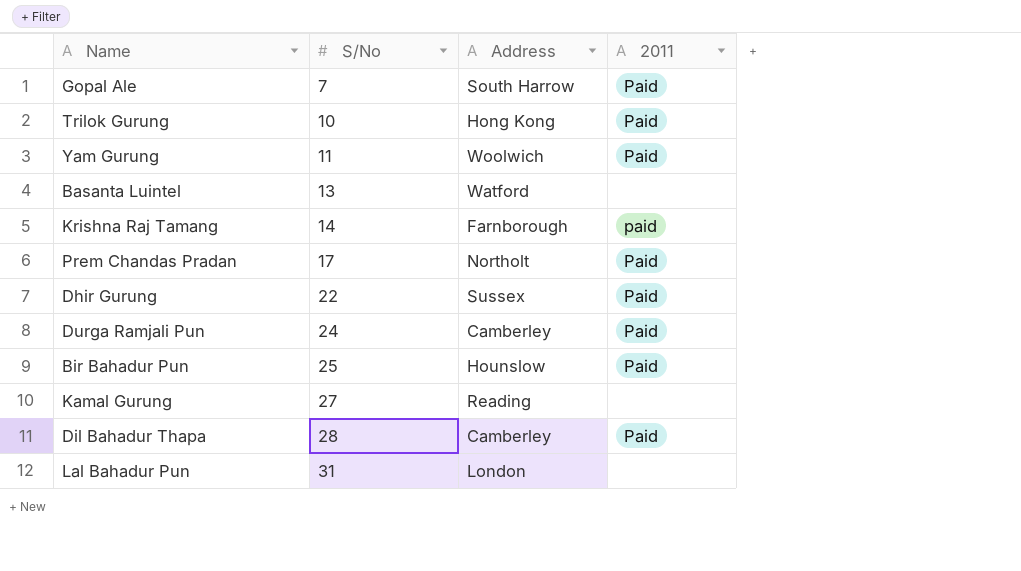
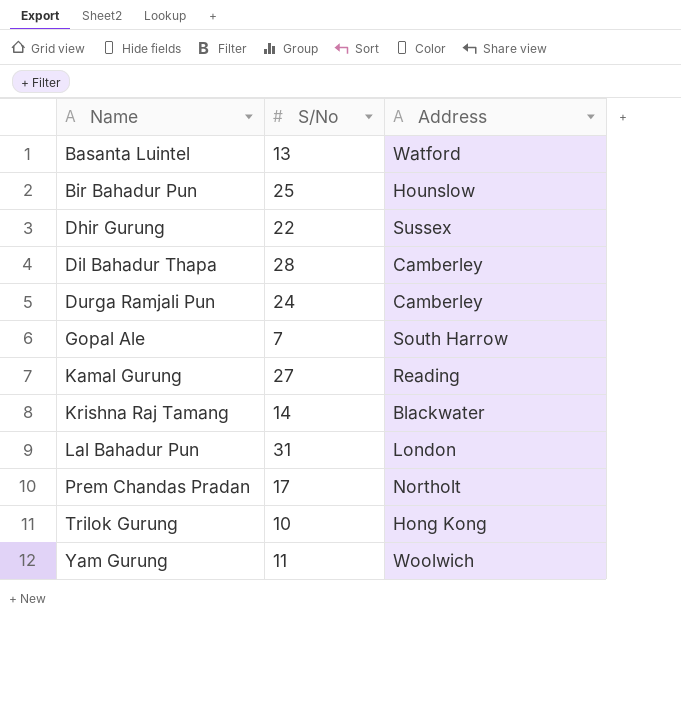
row order: S/No ascending -> Name ascending
column 2011 | position: 4 -> none
Krishna Raj Tamang | Address: Farnborough -> Blackwater

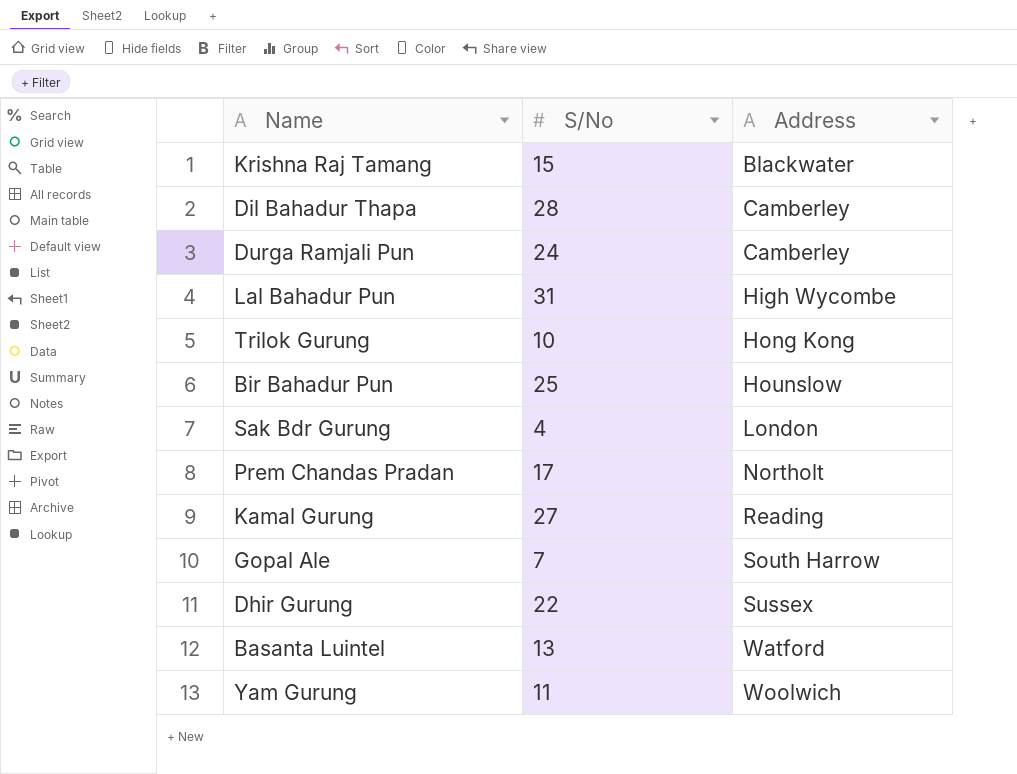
row order: Name ascending -> Address ascending
Krishna Raj Tamang | S/No: 14 -> 15
Lal Bahadur Pun | Address: London -> High Wycombe
row Sak Bdr Gurung: none -> 4 | London

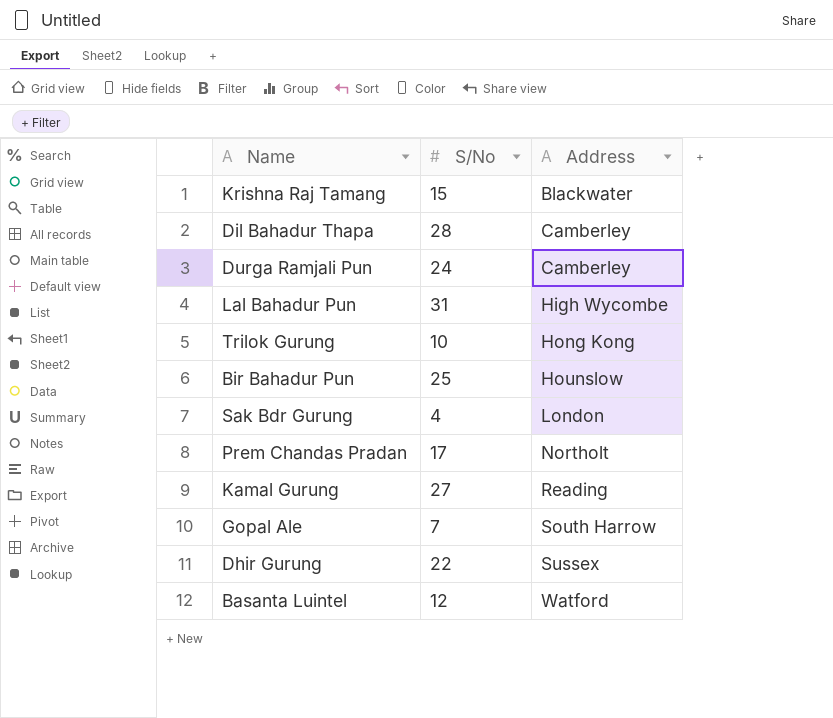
row Yam Gurung: 11 | Woolwich -> none
Basanta Luintel | S/No: 13 -> 12

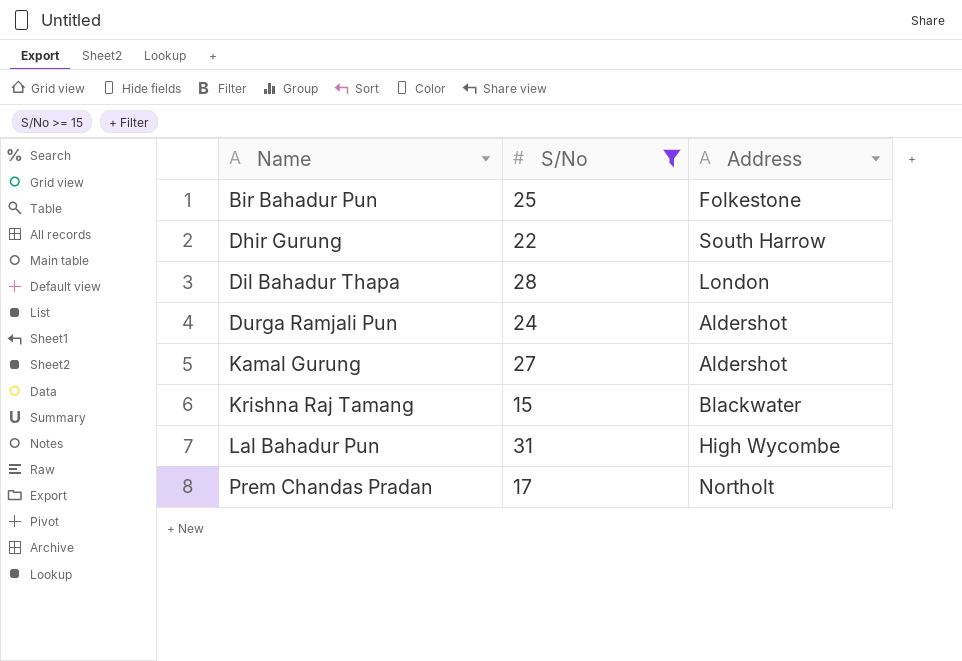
filter: none -> S/No >= 15
row order: Address ascending -> Name ascending
Bir Bahadur Pun | Address: Hounslow -> Folkestone
Dhir Gurung | Address: Sussex -> South Harrow
Dil Bahadur Thapa | Address: Camberley -> London
Durga Ramjali Pun | Address: Camberley -> Aldershot
Kamal Gurung | Address: Reading -> Aldershot

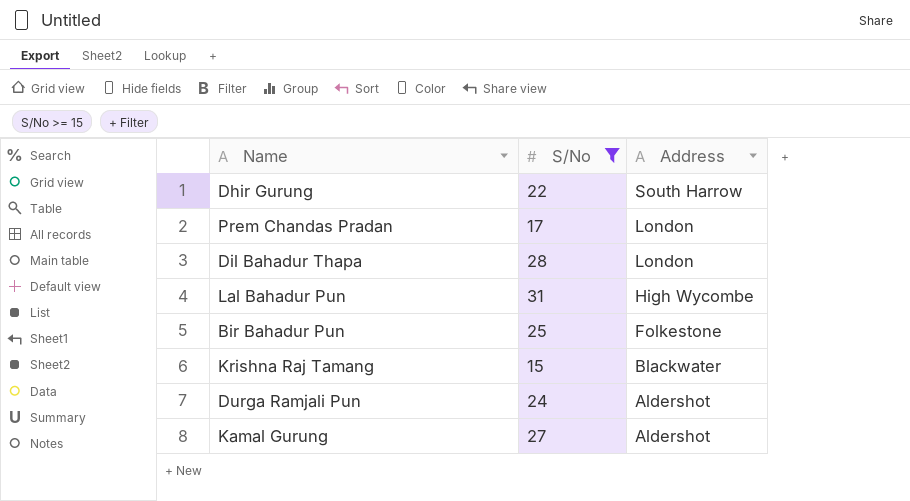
row order: Name ascending -> Address descending
Prem Chandas Pradan | Address: Northolt -> London

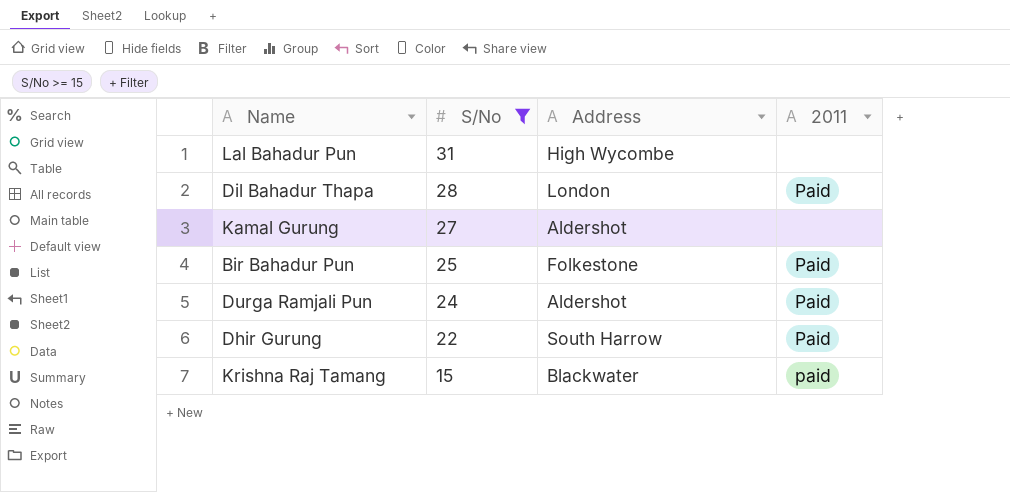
row order: Address descending -> S/No descending
column 2011 | position: none -> 4
row Prem Chandas Pradan: 17 | London -> none

